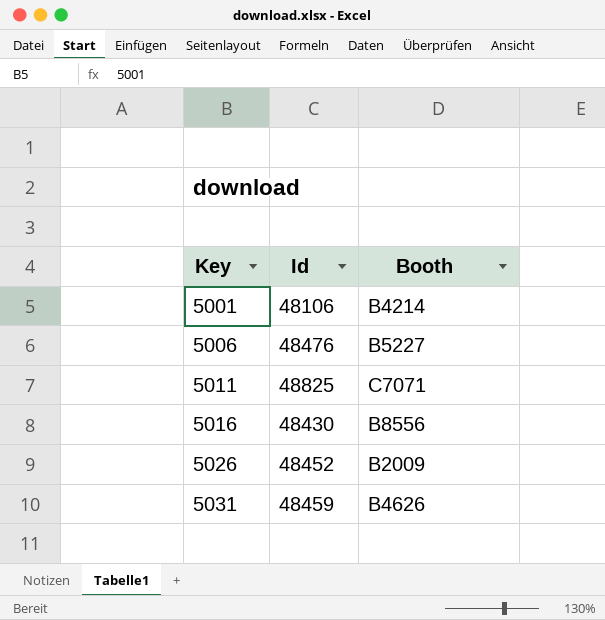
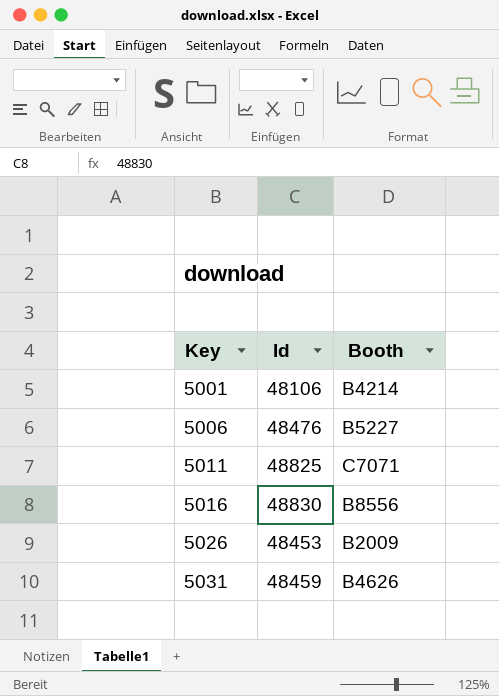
5016 | Id: 48430 -> 48830
5026 | Id: 48452 -> 48453

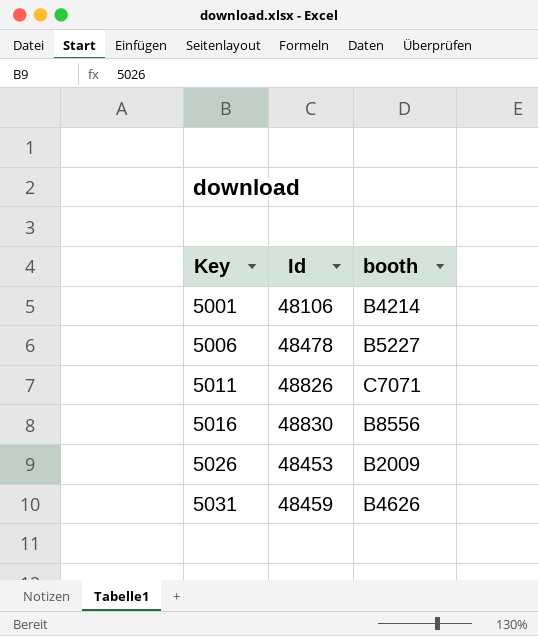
column name: Booth -> booth
5006 | Id: 48476 -> 48478
5011 | Id: 48825 -> 48826

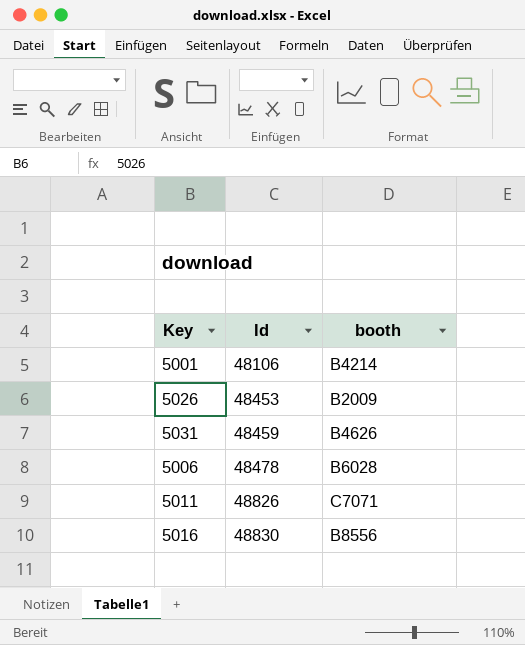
row order: Key ascending -> Id ascending
5006 | booth: B5227 -> B6028

